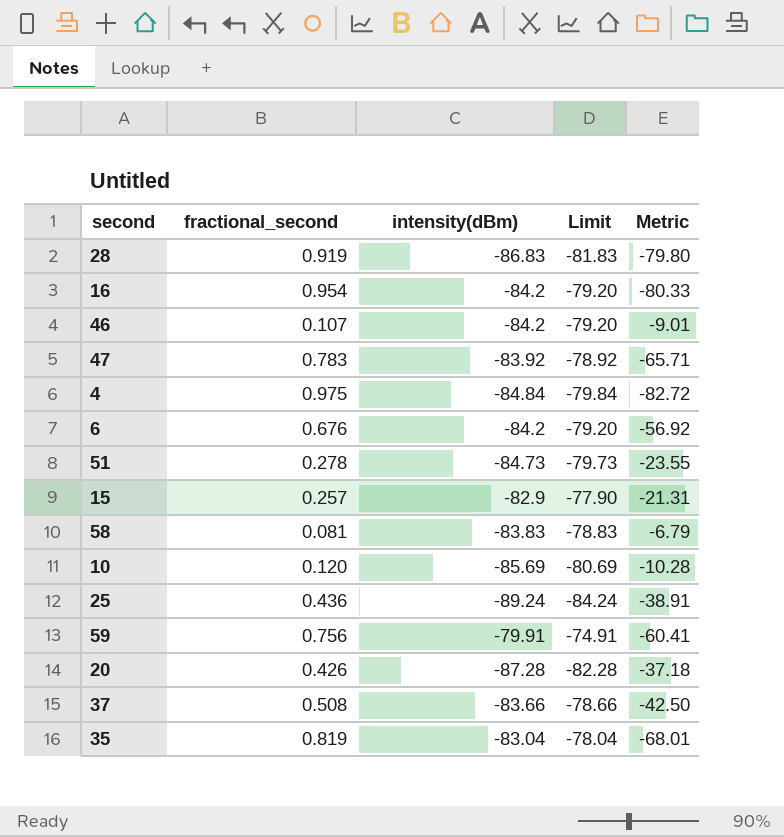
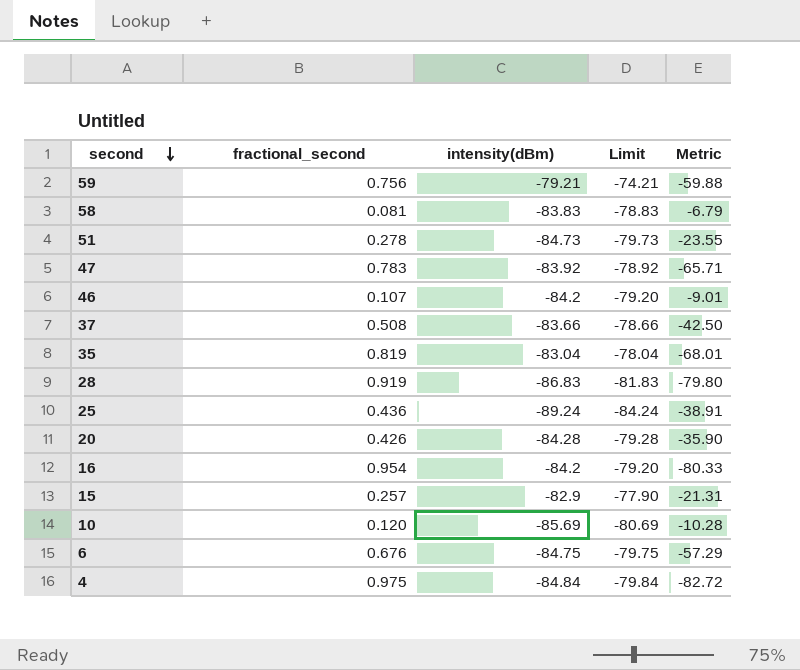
row order: none -> second descending
59 | intensity(dBm): -79.91 -> -79.21
59 | Limit: -74.91 -> -74.21
59 | Metric: -60.41 -> -59.88
20 | intensity(dBm): -87.28 -> -84.28
20 | Limit: -82.28 -> -79.28
20 | Metric: -37.18 -> -35.90
6 | intensity(dBm): -84.2 -> -84.75
6 | Limit: -79.20 -> -79.75
6 | Metric: -56.92 -> -57.29

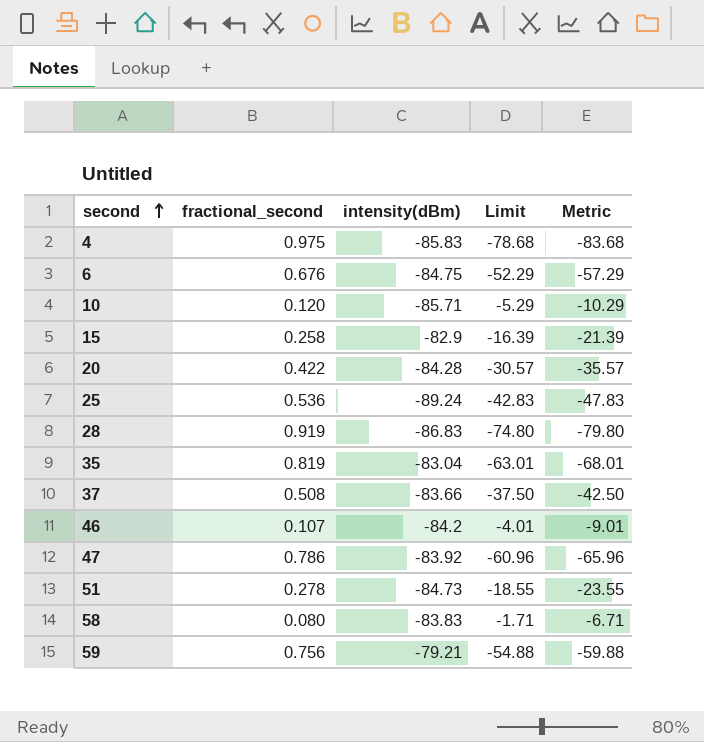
row order: second descending -> second ascending
column Limit | formula: [intensity(dBm)] + 5 -> [Metric] + 5
row 16: 0.954 | -84.2 | -79.20 | -80.33 -> none
4 | intensity(dBm): -84.84 -> -85.83
4 | Metric: -82.72 -> -83.68
10 | intensity(dBm): -85.69 -> -85.71
10 | Metric: -10.28 -> -10.29
15 | fractional_second: 0.257 -> 0.258
15 | Metric: -21.31 -> -21.39
20 | fractional_second: 0.426 -> 0.422
20 | Metric: -35.90 -> -35.57
25 | fractional_second: 0.436 -> 0.536
25 | Metric: -38.91 -> -47.83
47 | fractional_second: 0.783 -> 0.786
47 | Metric: -65.71 -> -65.96
58 | fractional_second: 0.081 -> 0.080
58 | Metric: -6.79 -> -6.71

